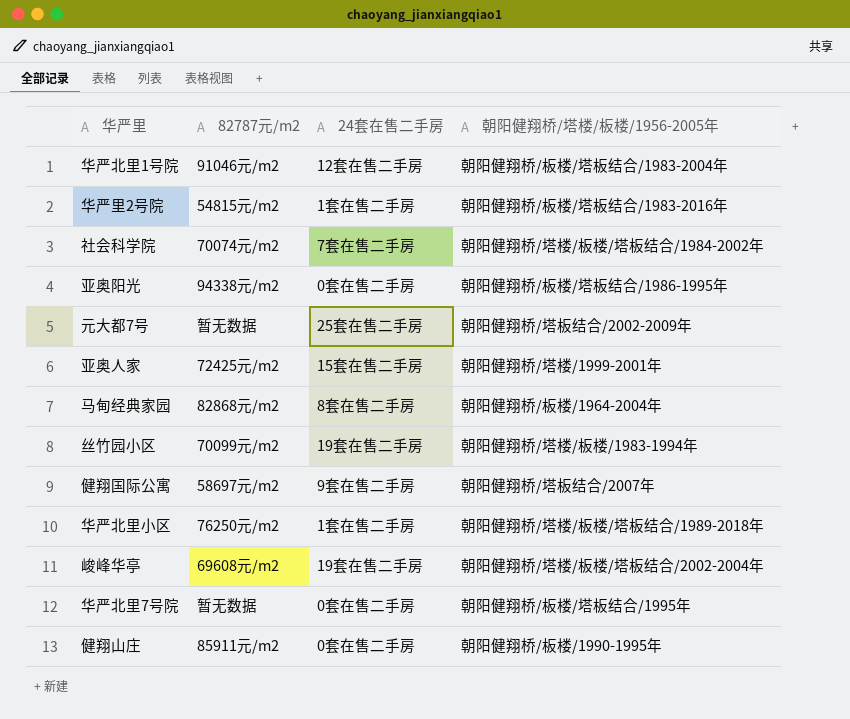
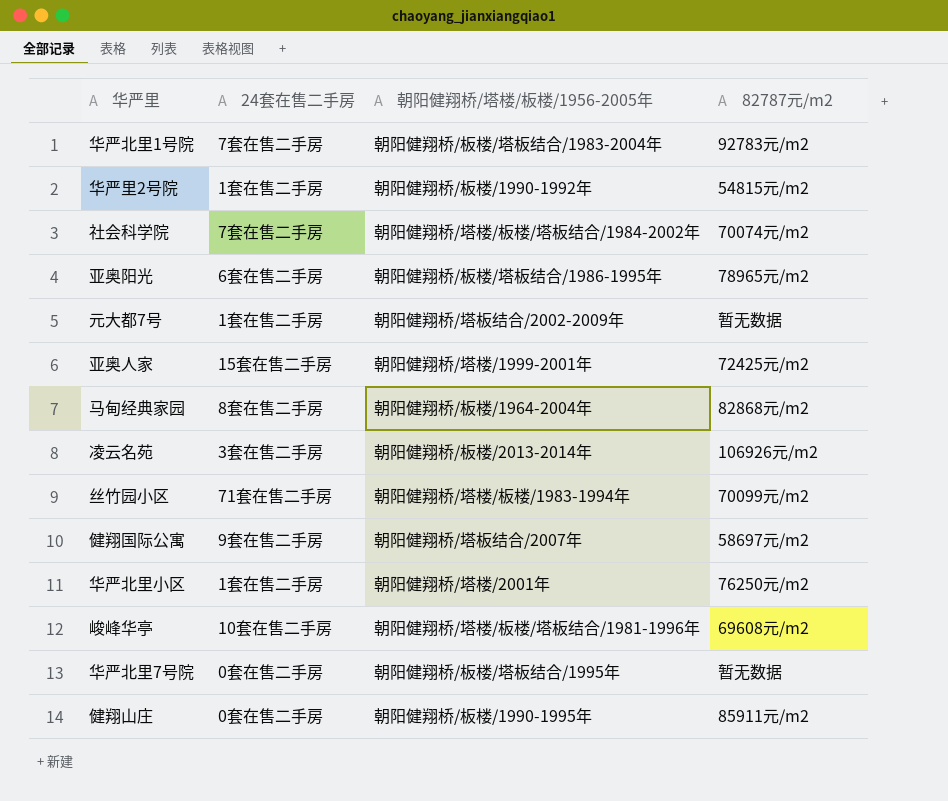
column 82787元/m2 | position: 2 -> 4
华严北里1号院 | 24套在售二手房: 12套在售二手房 -> 7套在售二手房
华严北里1号院 | 82787元/m2: 91046元/m2 -> 92783元/m2
华严里2号院 | 朝阳健翔桥/塔楼/板楼/1956-2005年: 朝阳健翔桥/板楼/塔板结合/1983-2016年 -> 朝阳健翔桥/板楼/1990-1992年
亚奥阳光 | 24套在售二手房: 0套在售二手房 -> 6套在售二手房
亚奥阳光 | 82787元/m2: 94338元/m2 -> 78965元/m2
元大都7号 | 24套在售二手房: 25套在售二手房 -> 1套在售二手房
row 凌云名苑: none -> 3套在售二手房 | 朝阳健翔桥/板楼/2013-2014年 | 106926元/m2
丝竹园小区 | 24套在售二手房: 19套在售二手房 -> 71套在售二手房
华严北里小区 | 朝阳健翔桥/塔楼/板楼/1956-2005年: 朝阳健翔桥/塔楼/板楼/塔板结合/1989-2018年 -> 朝阳健翔桥/塔楼/2001年
峻峰华亭 | 24套在售二手房: 19套在售二手房 -> 10套在售二手房
峻峰华亭 | 朝阳健翔桥/塔楼/板楼/1956-2005年: 朝阳健翔桥/塔楼/板楼/塔板结合/2002-2004年 -> 朝阳健翔桥/塔楼/板楼/塔板结合/1981-1996年

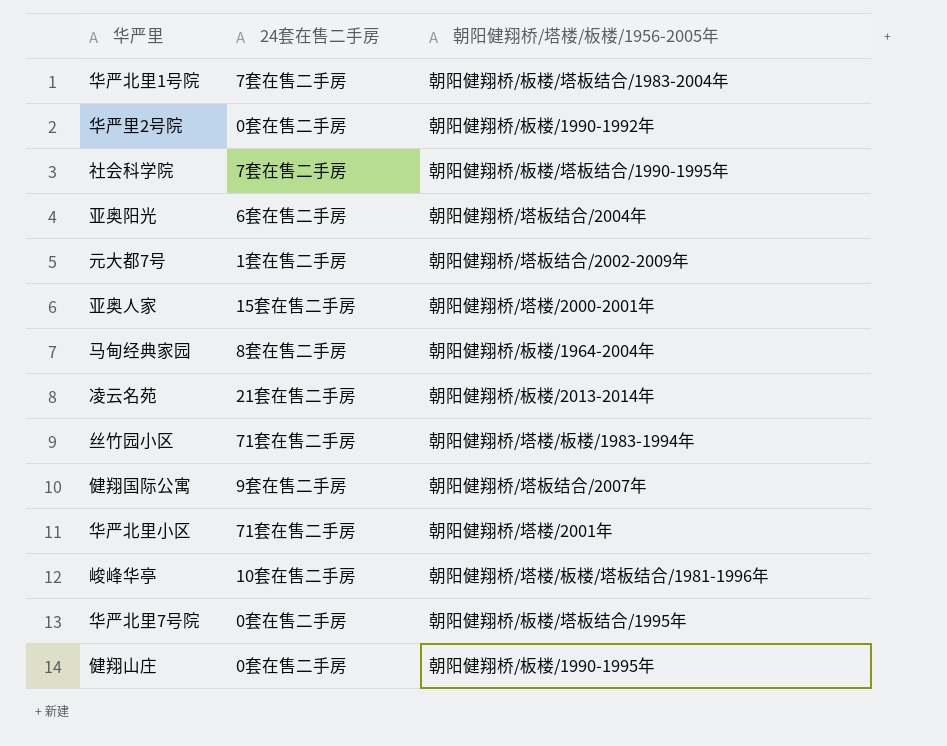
column 82787元/m2 | position: 4 -> none
华严里2号院 | 24套在售二手房: 1套在售二手房 -> 0套在售二手房
社会科学院 | 朝阳健翔桥/塔楼/板楼/1956-2005年: 朝阳健翔桥/塔楼/板楼/塔板结合/1984-2002年 -> 朝阳健翔桥/板楼/塔板结合/1990-1995年
亚奥阳光 | 朝阳健翔桥/塔楼/板楼/1956-2005年: 朝阳健翔桥/板楼/塔板结合/1986-1995年 -> 朝阳健翔桥/塔板结合/2004年
亚奥人家 | 朝阳健翔桥/塔楼/板楼/1956-2005年: 朝阳健翔桥/塔楼/1999-2001年 -> 朝阳健翔桥/塔楼/2000-2001年
凌云名苑 | 24套在售二手房: 3套在售二手房 -> 21套在售二手房
华严北里小区 | 24套在售二手房: 1套在售二手房 -> 71套在售二手房

